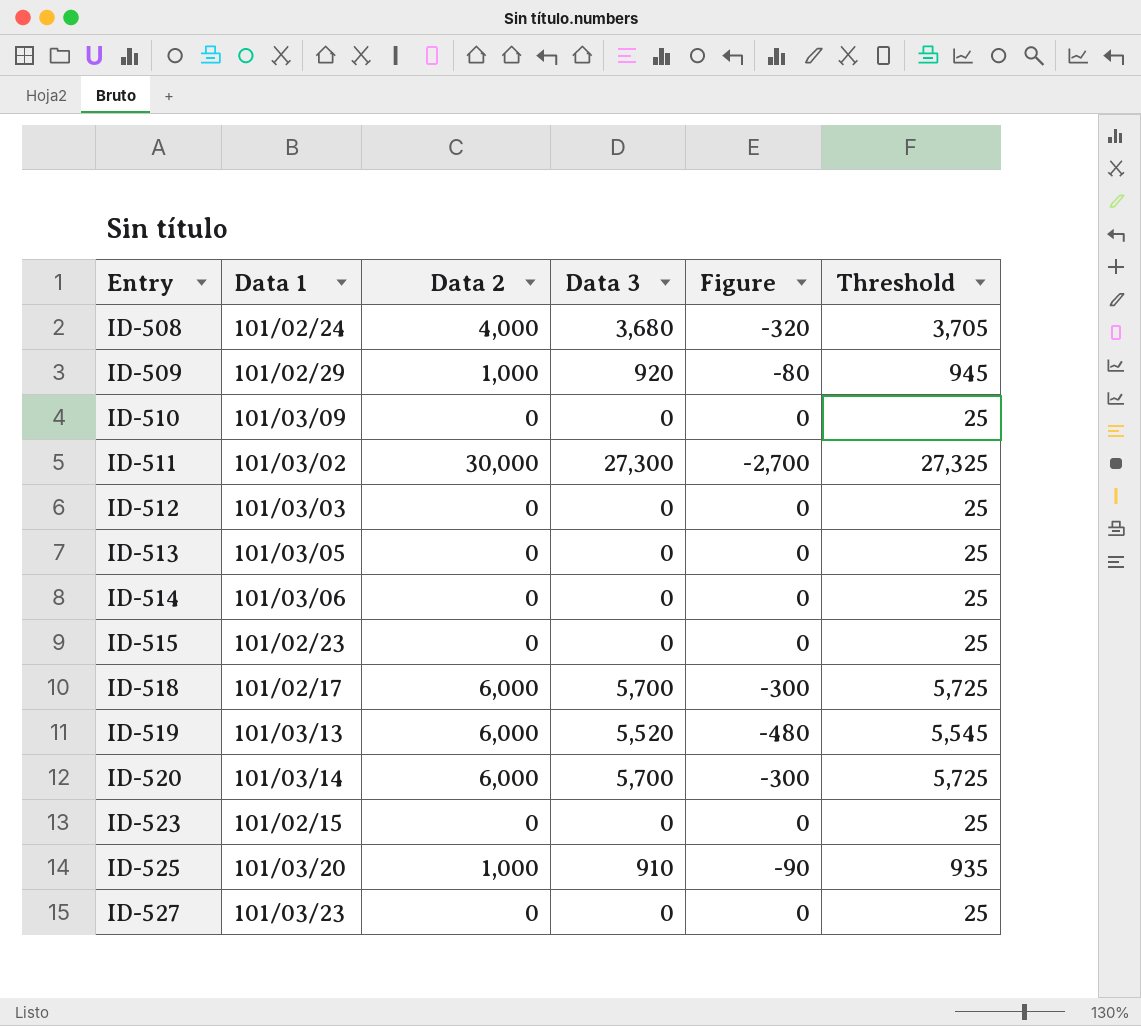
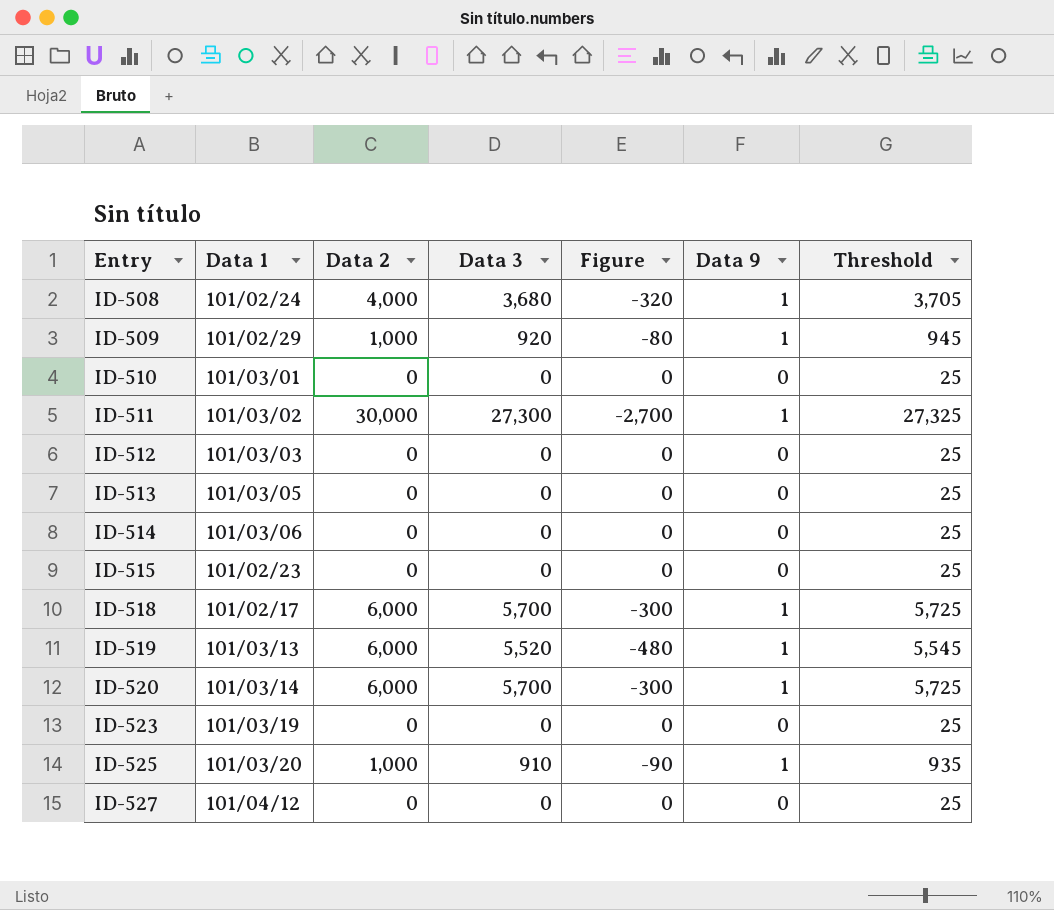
column Data 9 | position: none -> 6
ID-510 | Data 1: 101/03/09 -> 101/03/01
ID-523 | Data 1: 101/02/15 -> 101/03/19
ID-527 | Data 1: 101/03/23 -> 101/04/12

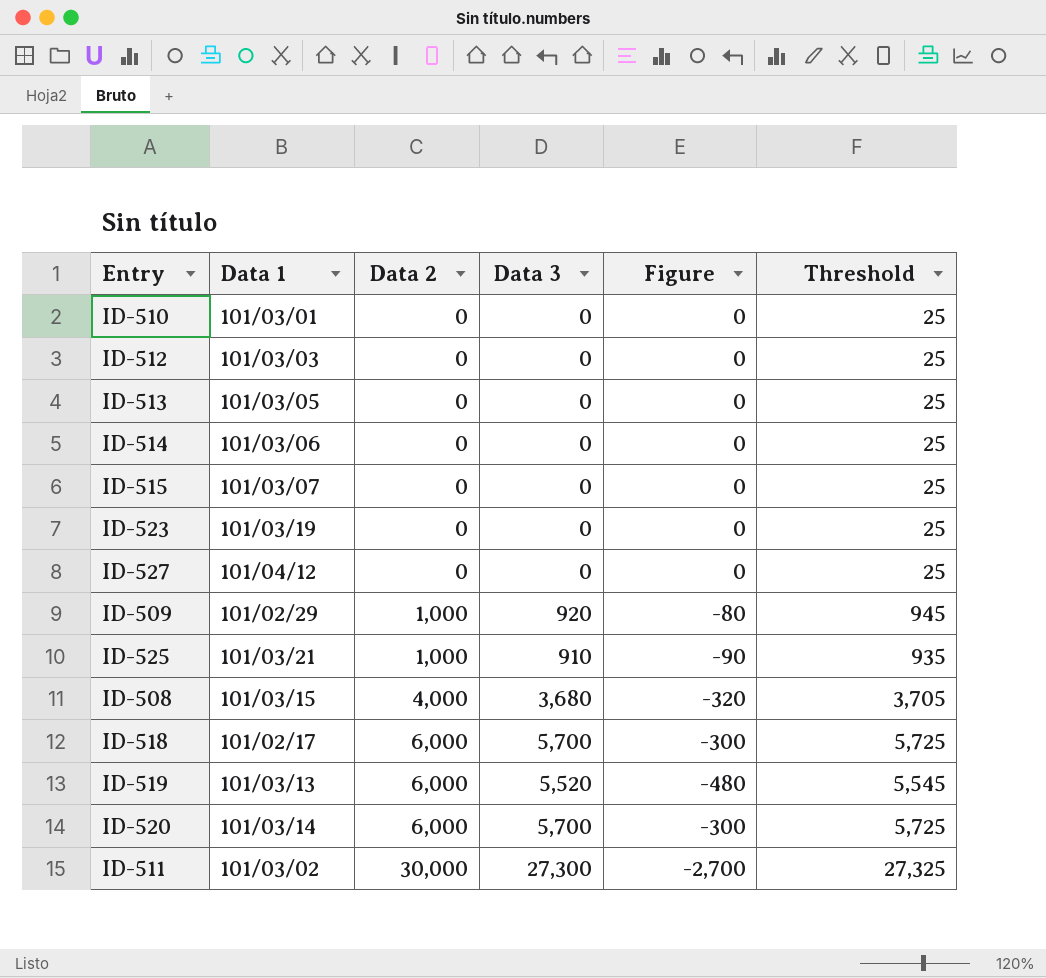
row order: Entry ascending -> Data 2 ascending
column Data 9 | position: 6 -> none
ID-515 | Data 1: 101/02/23 -> 101/03/07
ID-525 | Data 1: 101/03/20 -> 101/03/21
ID-508 | Data 1: 101/02/24 -> 101/03/15

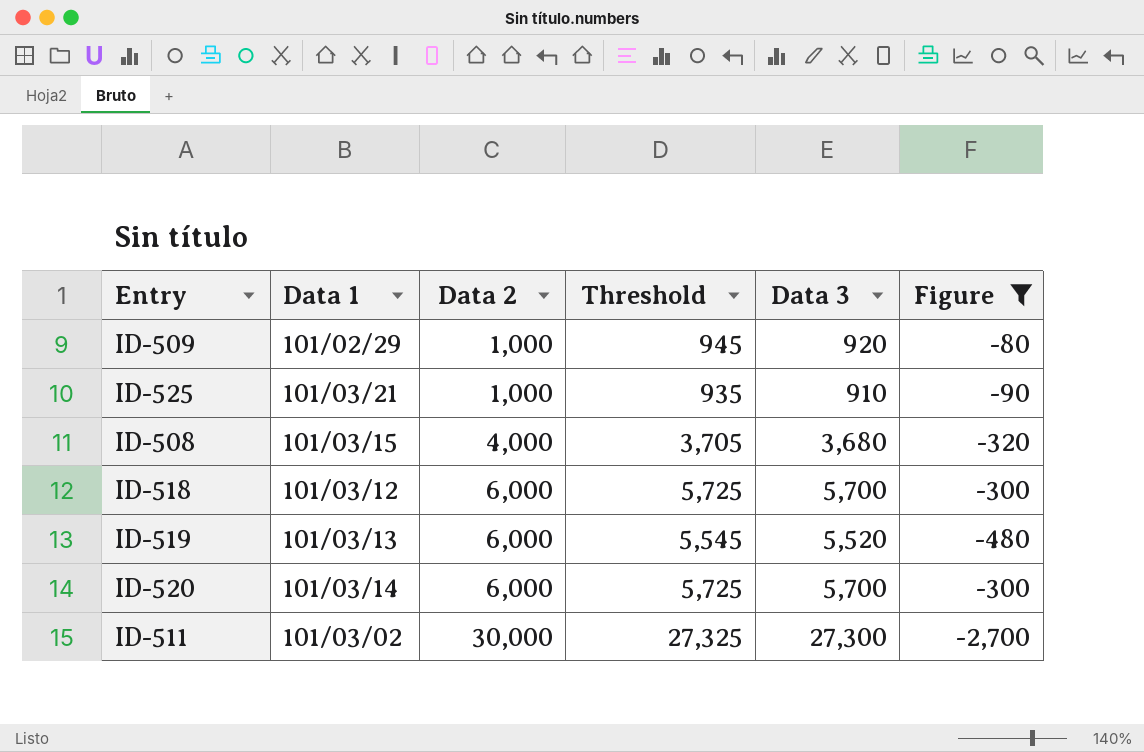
filter: none -> Figure != 0
column Threshold | position: 6 -> 4
ID-518 | Data 1: 101/02/17 -> 101/03/12

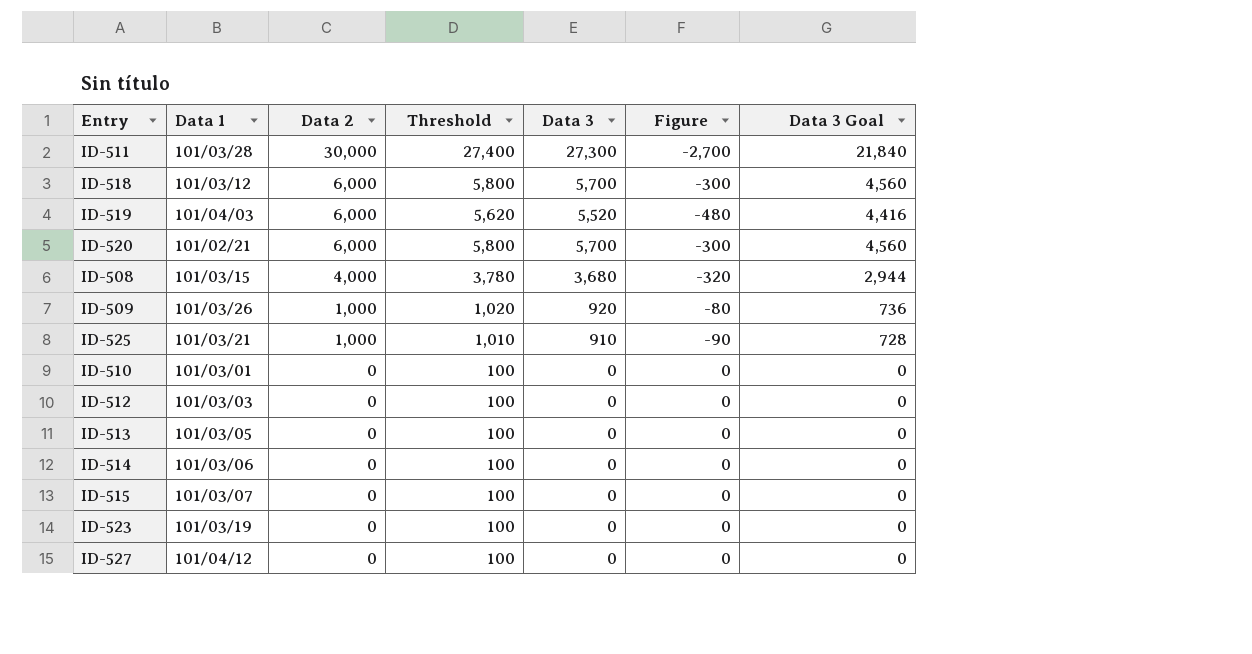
filter: Figure != 0 -> none
row order: Data 2 ascending -> Data 2 descending
column Threshold | formula: [Data 3] + 25 -> [Data 3] + 100
column Data 3 Goal | formula: none -> [Data 3] * 0.8
ID-511 | Data 1: 101/03/02 -> 101/03/28
ID-519 | Data 1: 101/03/13 -> 101/04/03
ID-520 | Data 1: 101/03/14 -> 101/02/21
ID-509 | Data 1: 101/02/29 -> 101/03/26

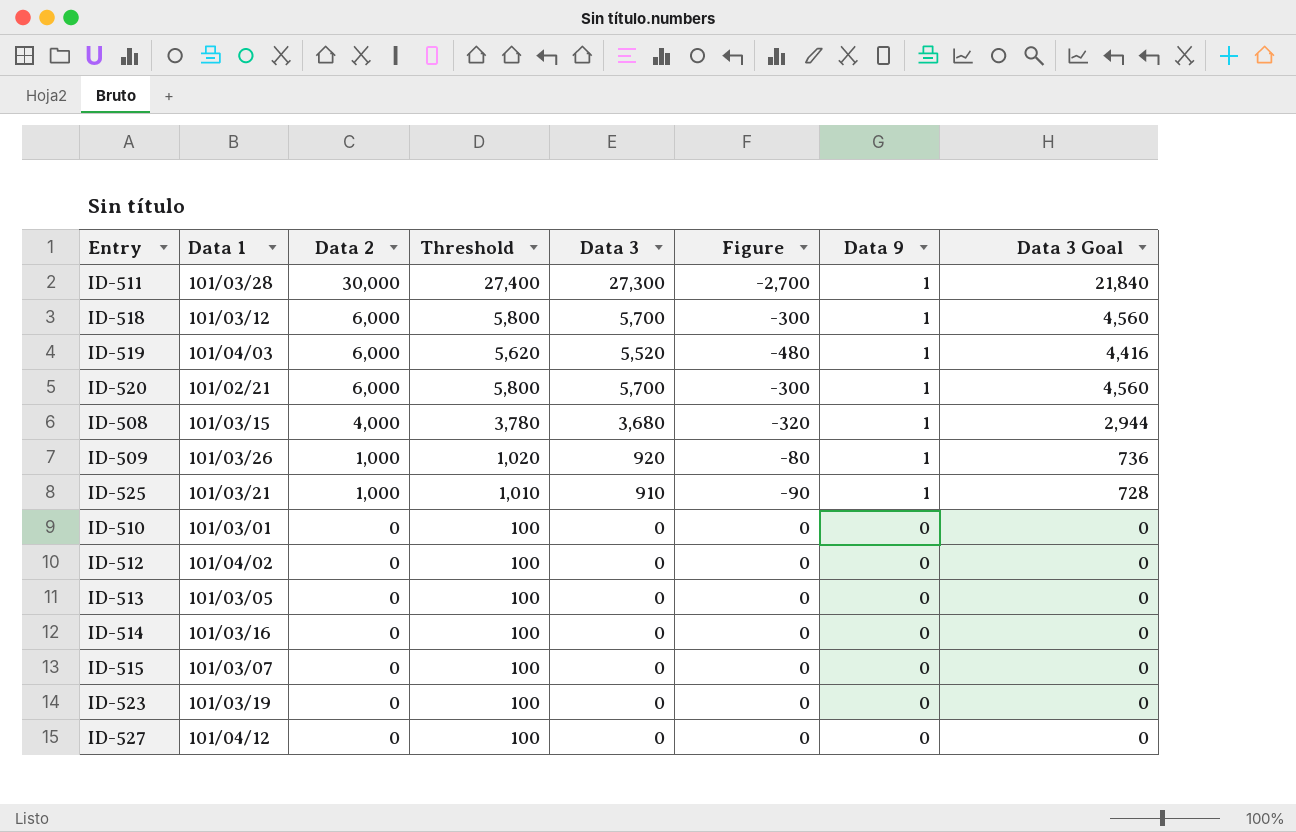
column Data 9 | position: none -> 7
ID-512 | Data 1: 101/03/03 -> 101/04/02
ID-514 | Data 1: 101/03/06 -> 101/03/16

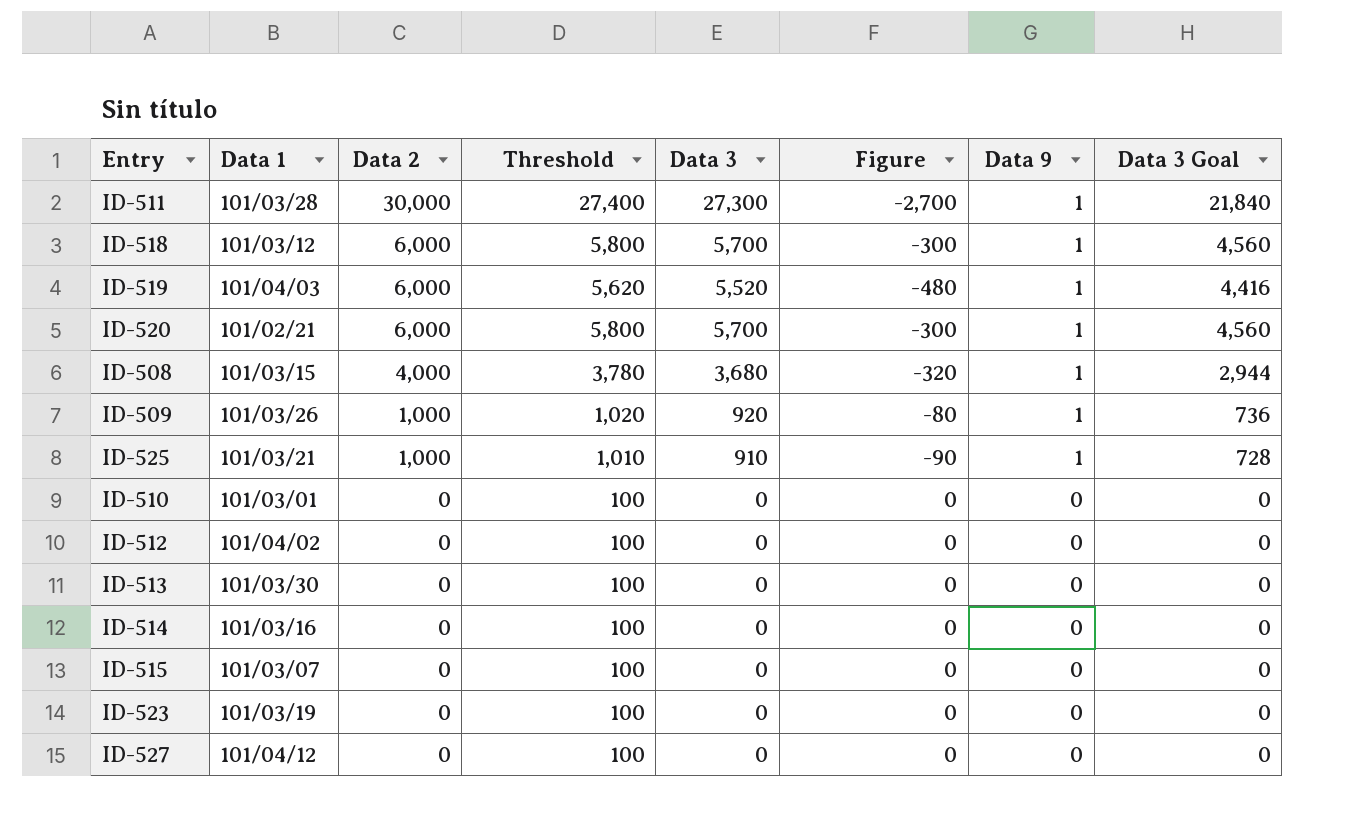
ID-513 | Data 1: 101/03/05 -> 101/03/30

